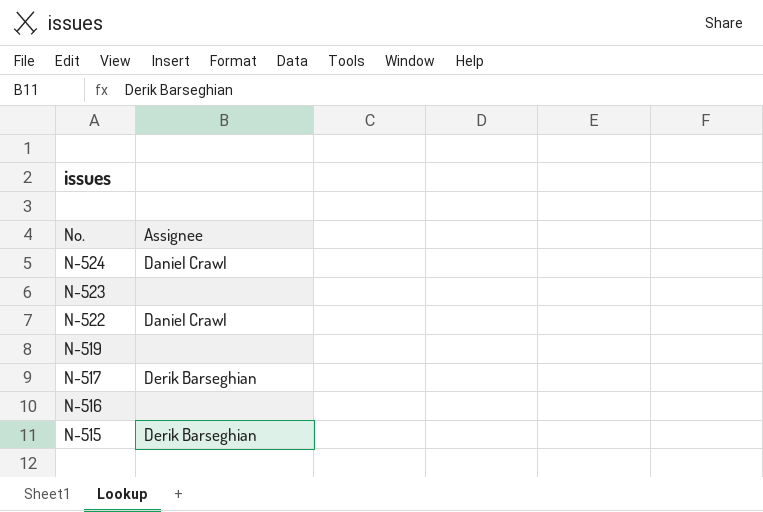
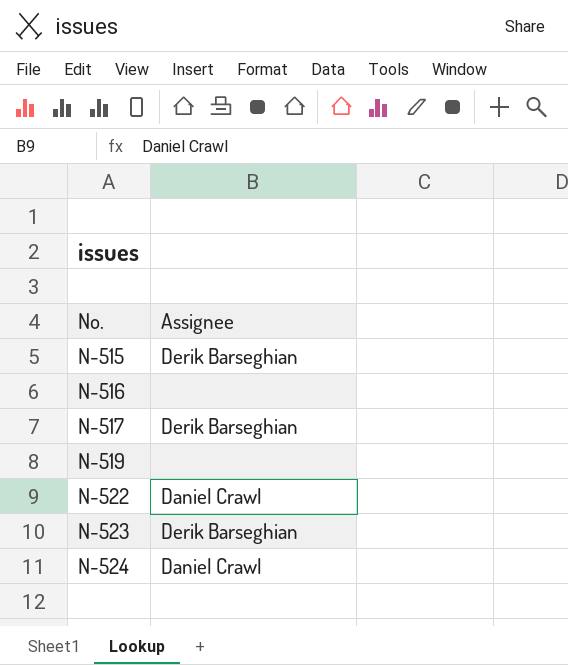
row order: No. descending -> No. ascending
N-523 | Assignee: none -> Derik Barseghian

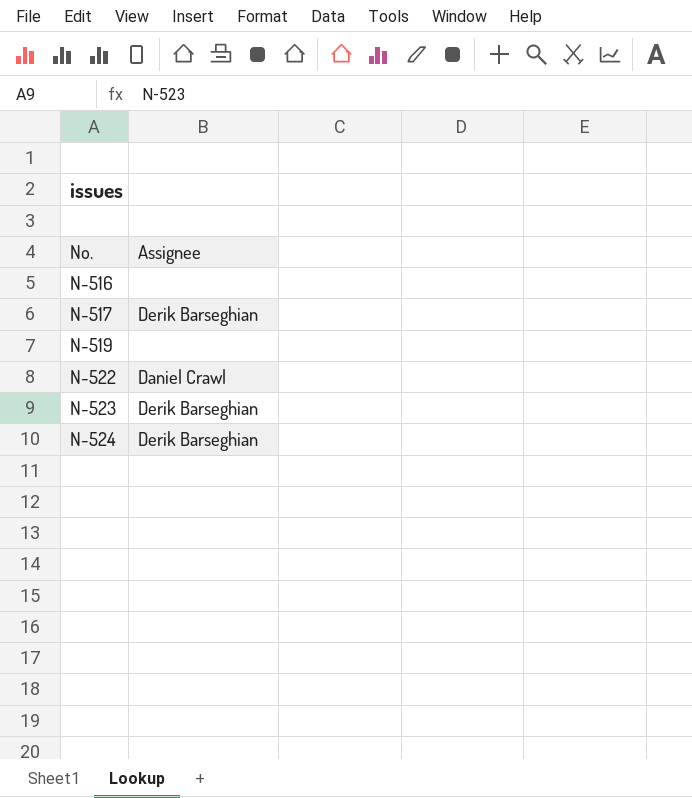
row N-515: Derik Barseghian -> none
N-524 | Assignee: Daniel Crawl -> Derik Barseghian

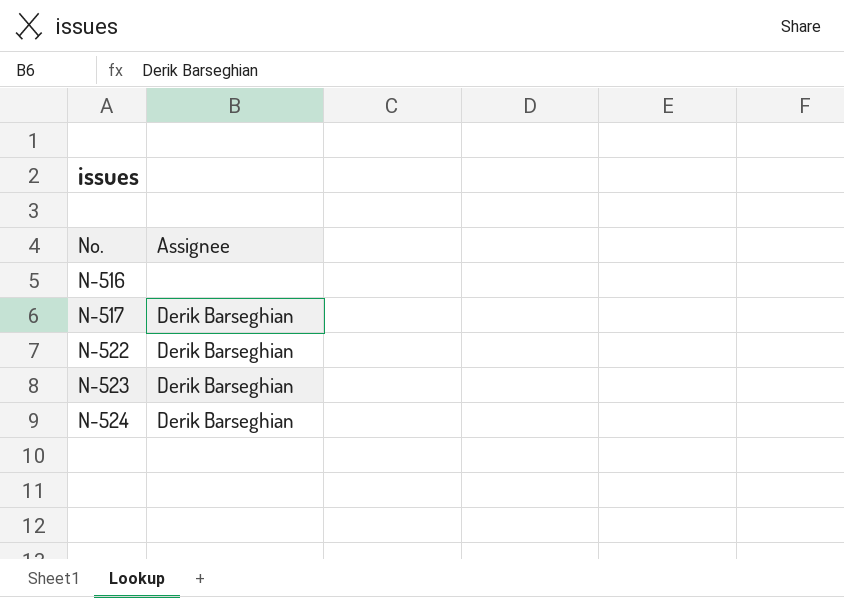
row N-519: none -> none
N-522 | Assignee: Daniel Crawl -> Derik Barseghian

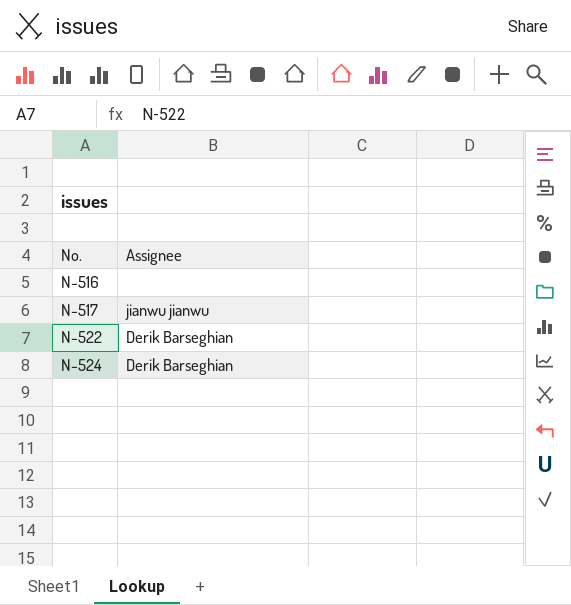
row N-523: Derik Barseghian -> none
N-517 | Assignee: Derik Barseghian -> jianwu jianwu

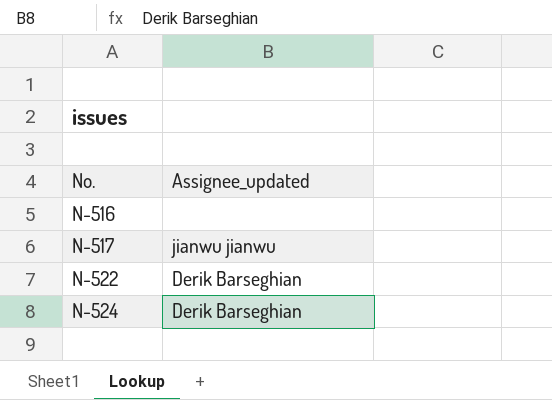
column name: Assignee -> Assignee_updated

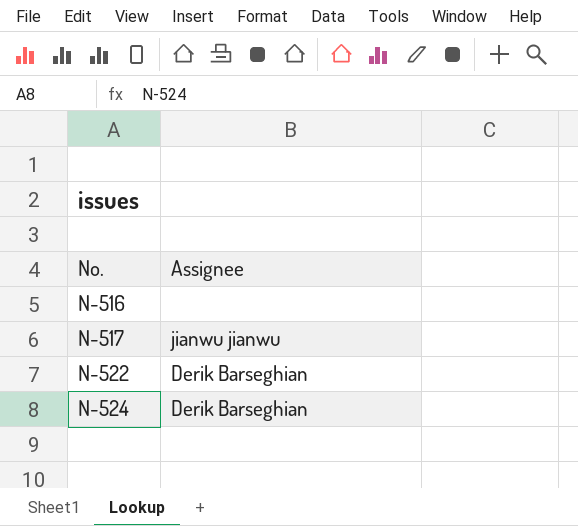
column name: Assignee_updated -> Assignee

